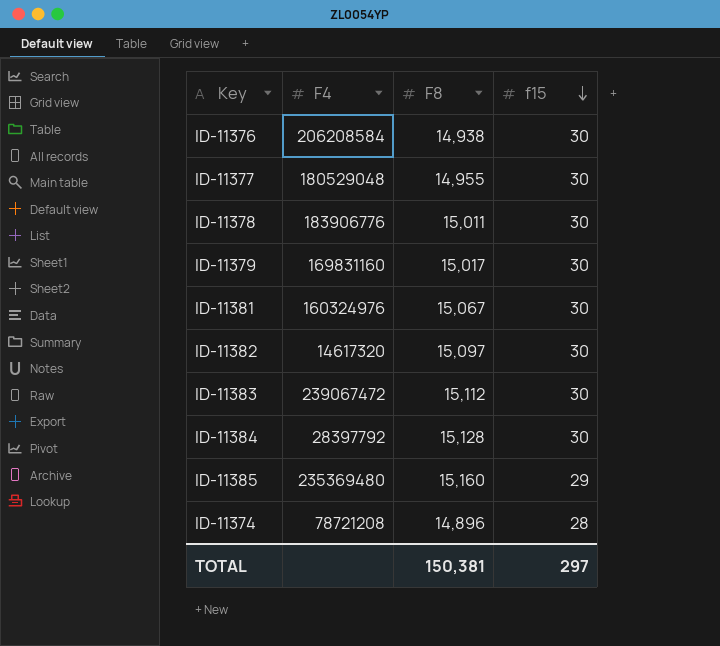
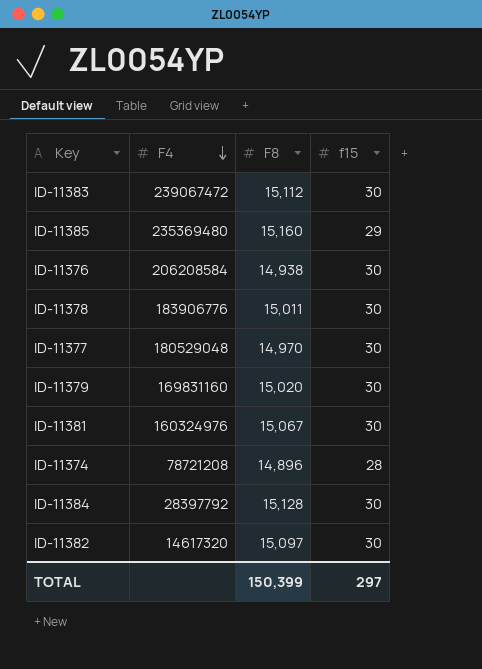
row order: f15 descending -> F4 descending
ID-11377 | F8: 14,955 -> 14,970
ID-11379 | F8: 15,017 -> 15,020
TOTAL | F8: 150,381 -> 150,399

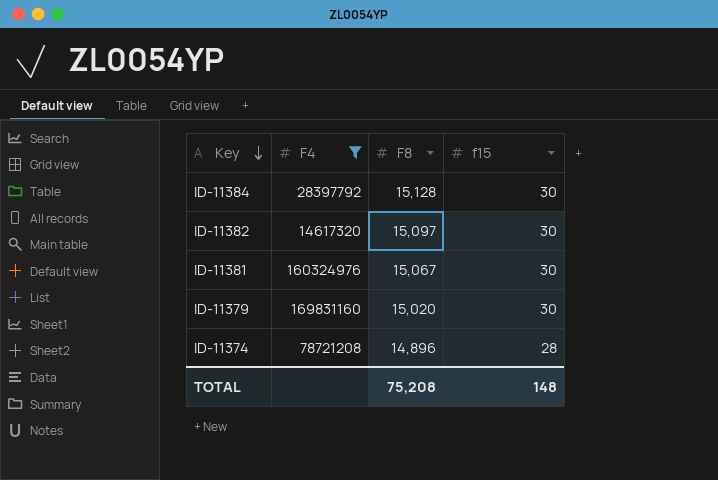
filter: none -> F4 <= 169831160
row order: F4 descending -> Key descending
TOTAL | F8: 150,399 -> 75,208
TOTAL | f15: 297 -> 148

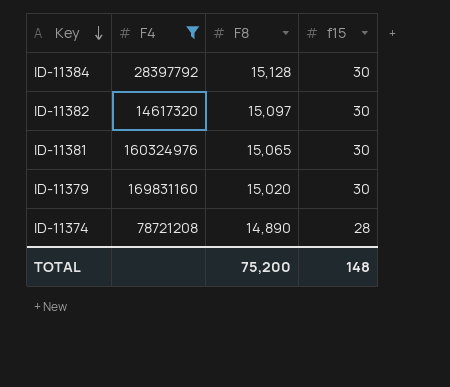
ID-11381 | F8: 15,067 -> 15,065
ID-11374 | F8: 14,896 -> 14,890
TOTAL | F8: 75,208 -> 75,200

